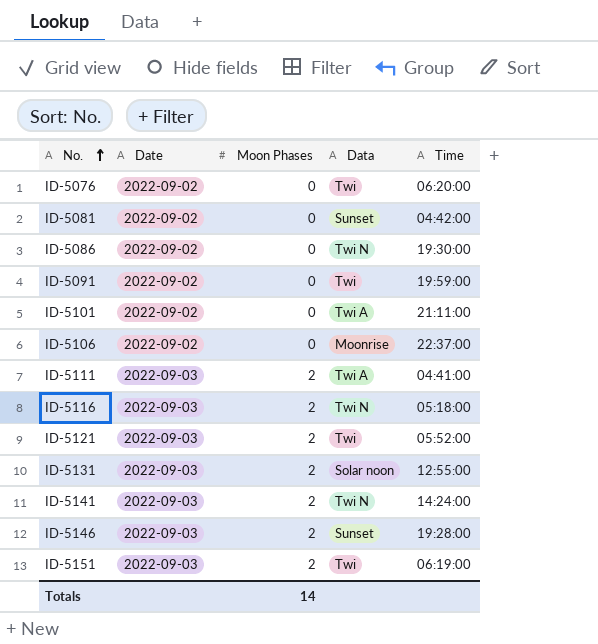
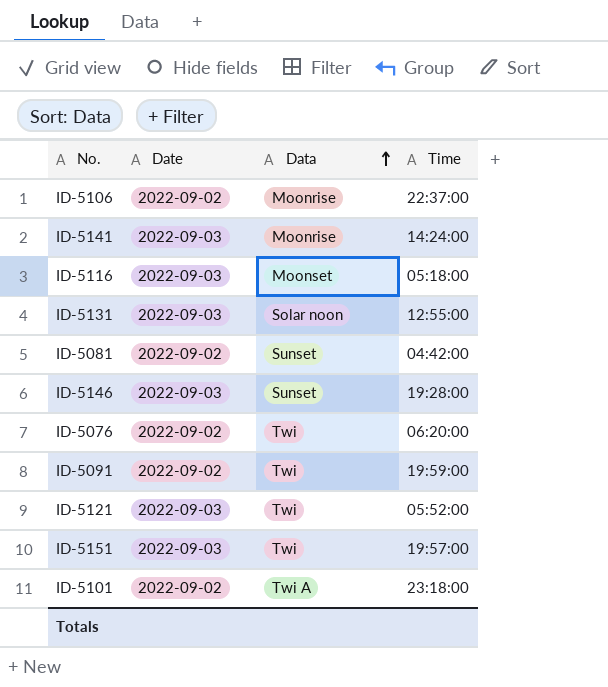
row order: No. ascending -> Data ascending
column Moon Phases | position: 3 -> none
row ID-5086: 2022-09-02 | 0 | Twi N | 19:30:00 -> none
row ID-5111: 2022-09-03 | 2 | Twi A | 04:41:00 -> none
ID-5141 | Data: Twi N -> Moonrise
ID-5116 | Data: Twi N -> Moonset
ID-5151 | Time: 06:19:00 -> 19:57:00
ID-5101 | Time: 21:11:00 -> 23:18:00

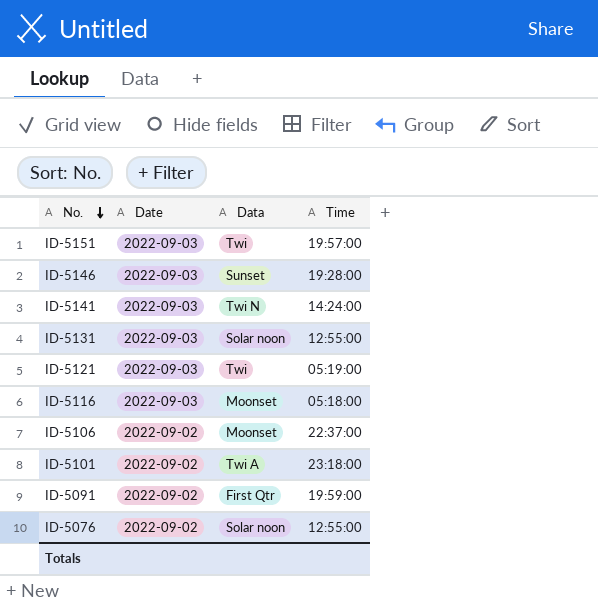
row order: Data ascending -> No. descending
row ID-5081: 2022-09-02 | Sunset | 04:42:00 -> none
ID-5141 | Data: Moonrise -> Twi N
ID-5121 | Time: 05:52:00 -> 05:19:00
ID-5106 | Data: Moonrise -> Moonset
ID-5091 | Data: Twi -> First Qtr
ID-5076 | Data: Twi -> Solar noon
ID-5076 | Time: 06:20:00 -> 12:55:00

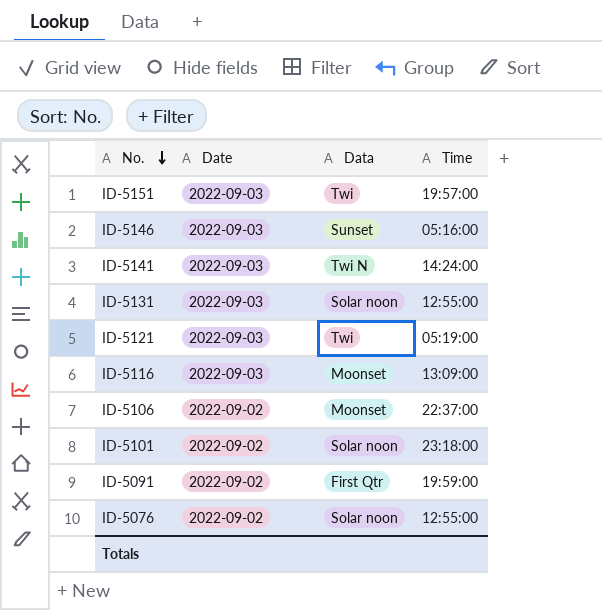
ID-5146 | Time: 19:28:00 -> 05:16:00
ID-5116 | Time: 05:18:00 -> 13:09:00
ID-5101 | Data: Twi A -> Solar noon

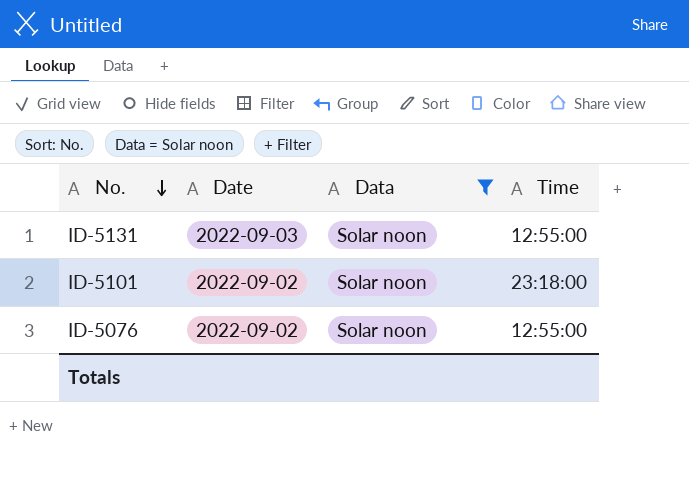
filter: none -> Data = Solar noon

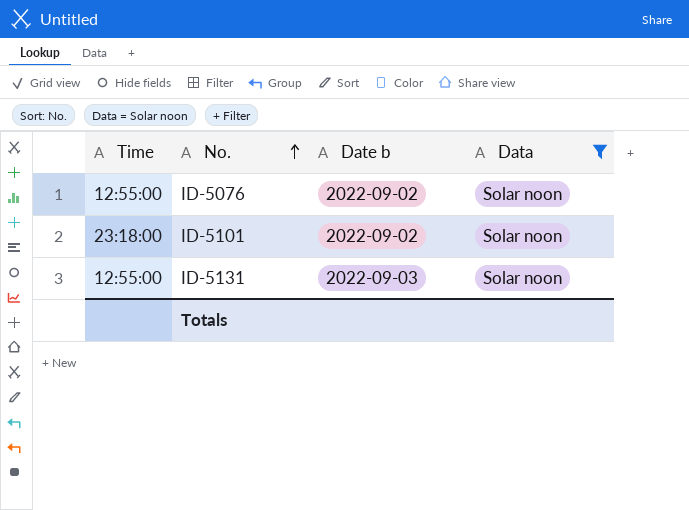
row order: No. descending -> No. ascending
column Time | position: 4 -> 1
column name: Date -> Date b

